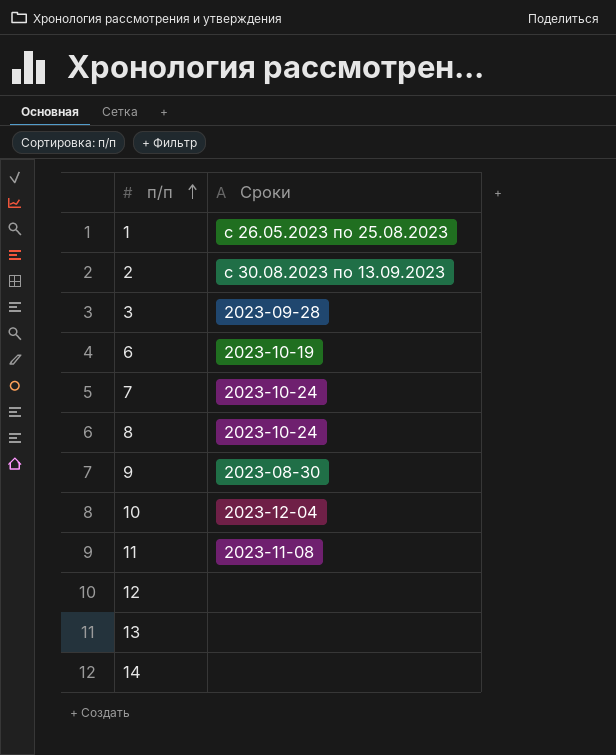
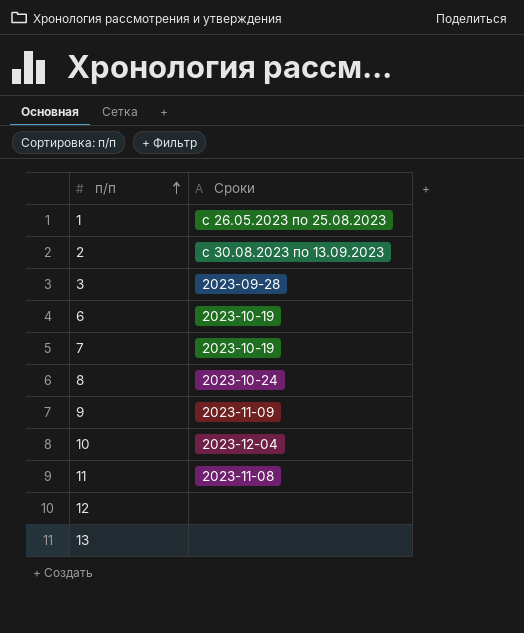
row 14: none -> none
7 | Сроки: 2023-10-24 -> 2023-10-19
9 | Сроки: 2023-08-30 -> 2023-11-09

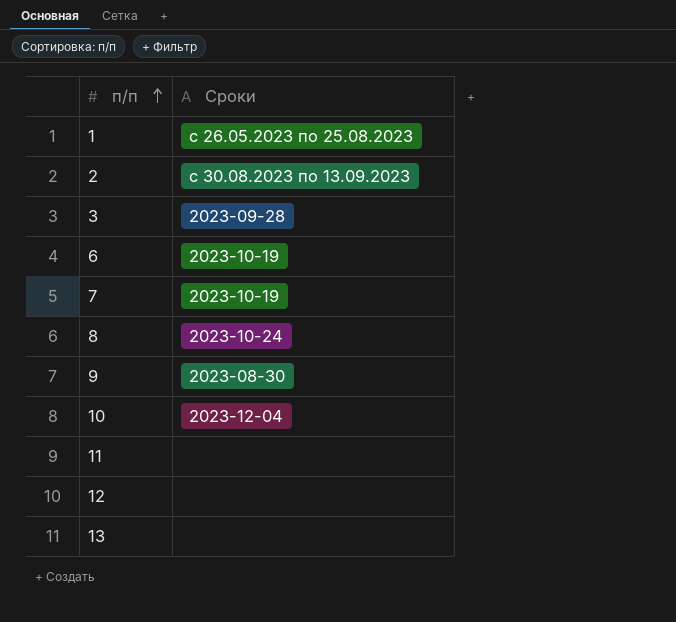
9 | Сроки: 2023-11-09 -> 2023-08-30
11 | Сроки: 2023-11-08 -> none

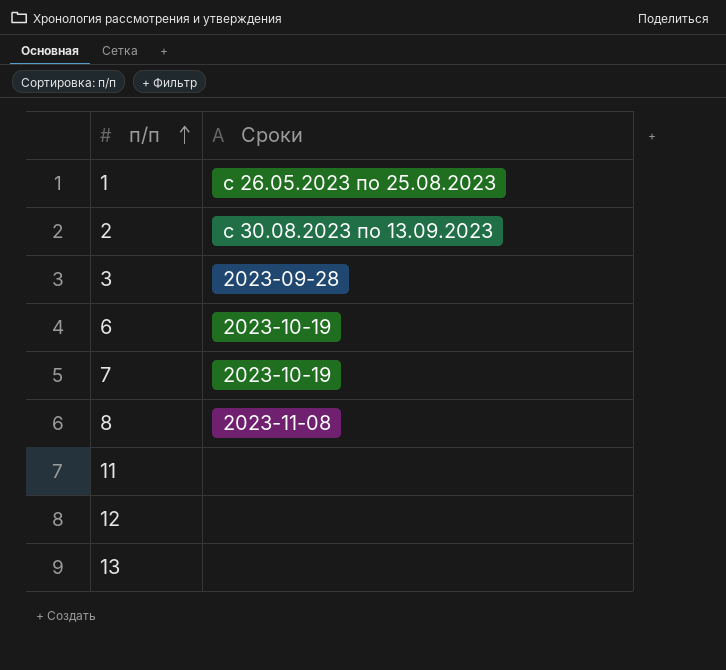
row 9: 2023-08-30 -> none
row 10: 2023-12-04 -> none
8 | Сроки: 2023-10-24 -> 2023-11-08

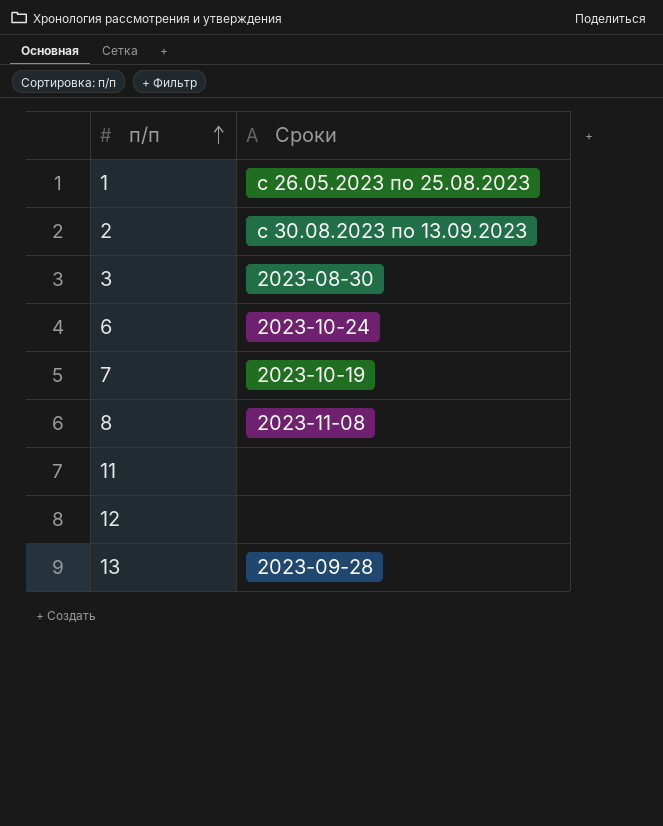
3 | Сроки: 2023-09-28 -> 2023-08-30
6 | Сроки: 2023-10-19 -> 2023-10-24
13 | Сроки: none -> 2023-09-28

